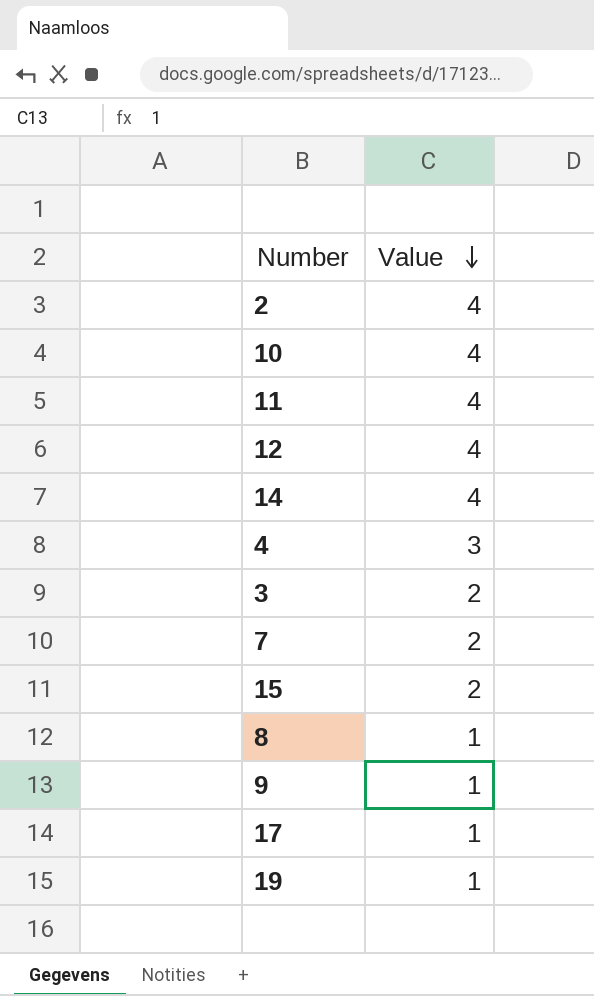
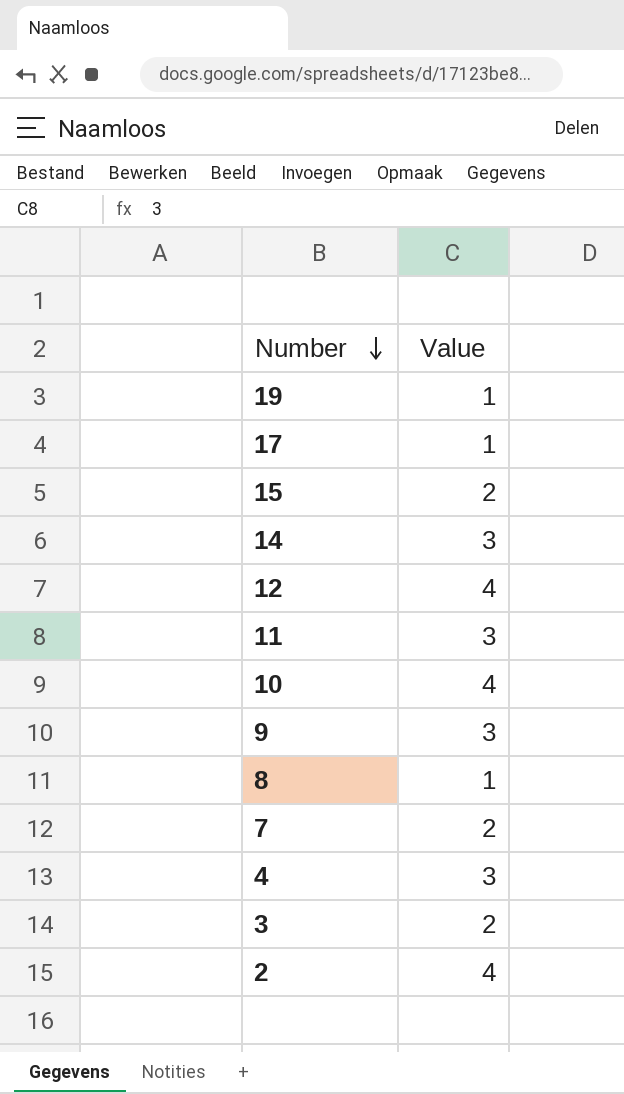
row order: Value descending -> Number descending
14 | Value: 4 -> 3
11 | Value: 4 -> 3
9 | Value: 1 -> 3

